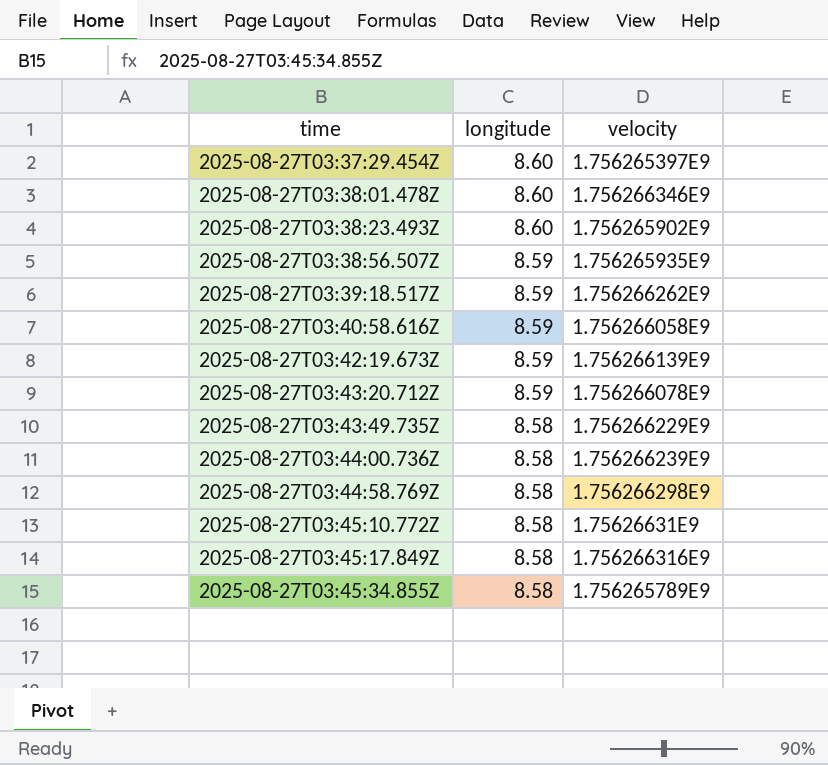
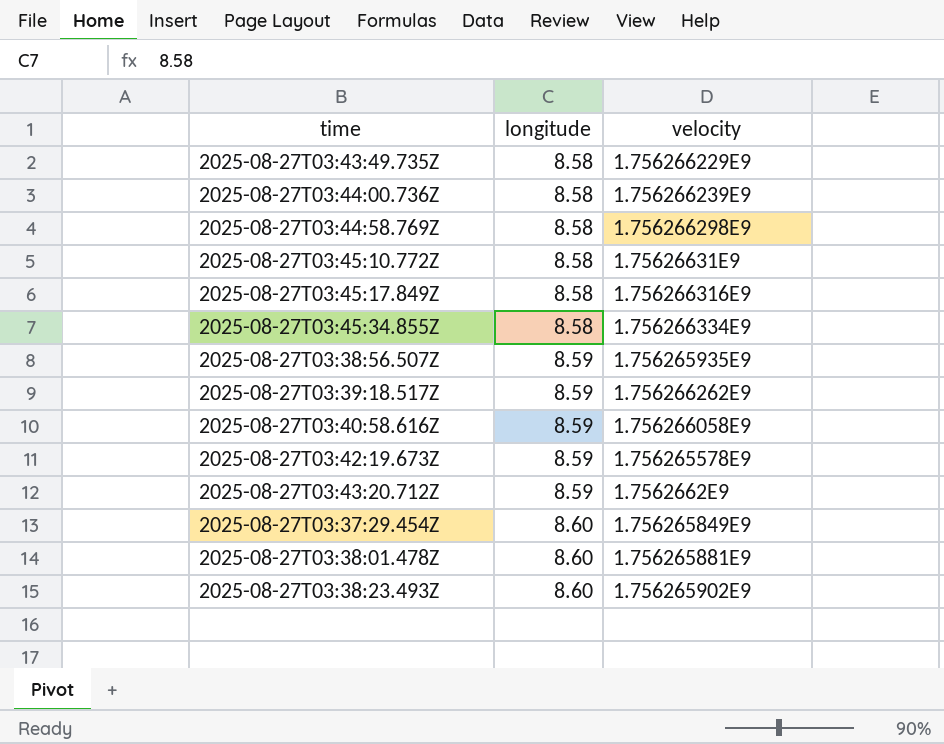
row order: time ascending -> longitude ascending
2025-08-27T03:45:34.855Z | velocity: 1.756265789E9 -> 1.756266334E9
2025-08-27T03:42:19.673Z | velocity: 1.756266139E9 -> 1.756265578E9
2025-08-27T03:43:20.712Z | velocity: 1.756266078E9 -> 1.7562662E9
2025-08-27T03:37:29.454Z | velocity: 1.756265397E9 -> 1.756265849E9
2025-08-27T03:38:01.478Z | velocity: 1.756266346E9 -> 1.756265881E9

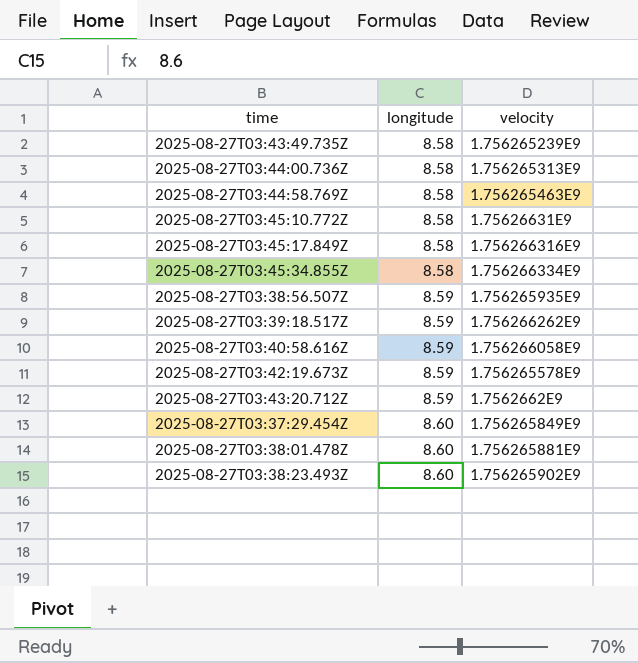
2025-08-27T03:43:49.735Z | velocity: 1.756266229E9 -> 1.756265239E9
2025-08-27T03:44:00.736Z | velocity: 1.756266239E9 -> 1.756265313E9
2025-08-27T03:44:58.769Z | velocity: 1.756266298E9 -> 1.756265463E9

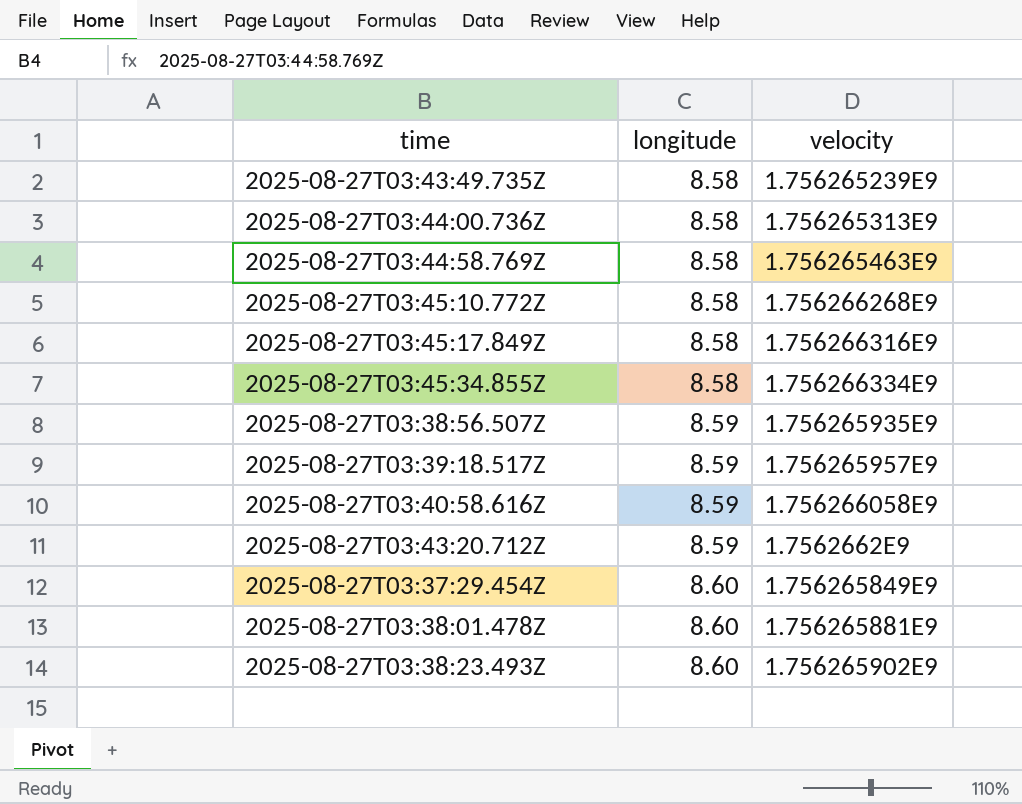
row 2025-08-27T03:42:19.673Z: 8.59 | 1.756265578E9 -> none
2025-08-27T03:45:10.772Z | velocity: 1.75626631E9 -> 1.756266268E9
2025-08-27T03:39:18.517Z | velocity: 1.756266262E9 -> 1.756265957E9

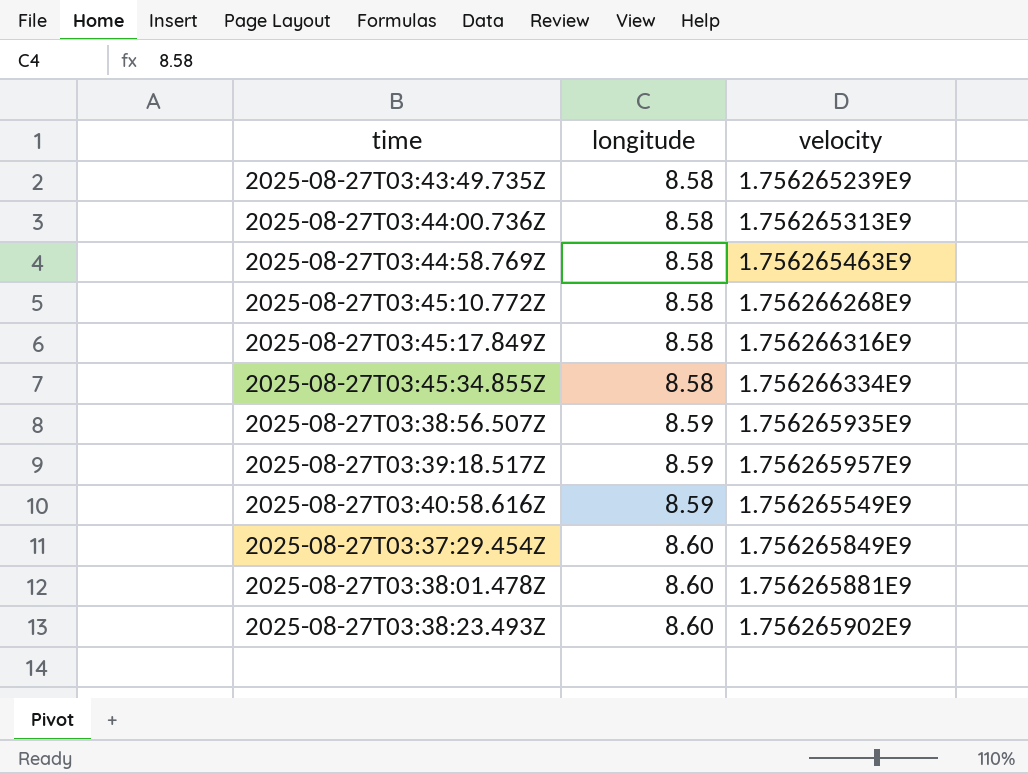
row 2025-08-27T03:43:20.712Z: 8.59 | 1.7562662E9 -> none
2025-08-27T03:40:58.616Z | velocity: 1.756266058E9 -> 1.756265549E9

